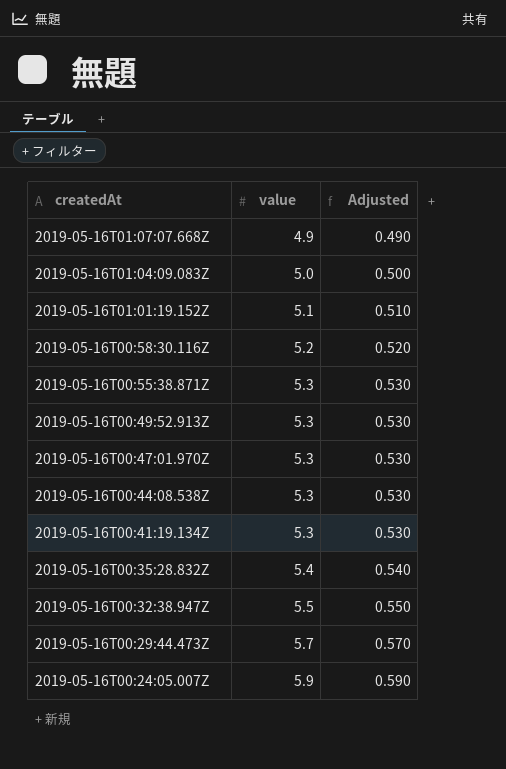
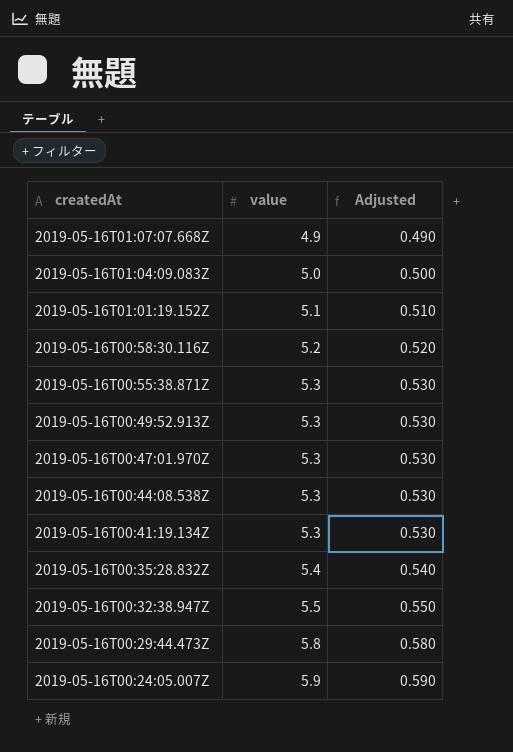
2019-05-16T00:29:44.473Z | value: 5.7 -> 5.8
2019-05-16T00:29:44.473Z | Adjusted: 0.570 -> 0.580

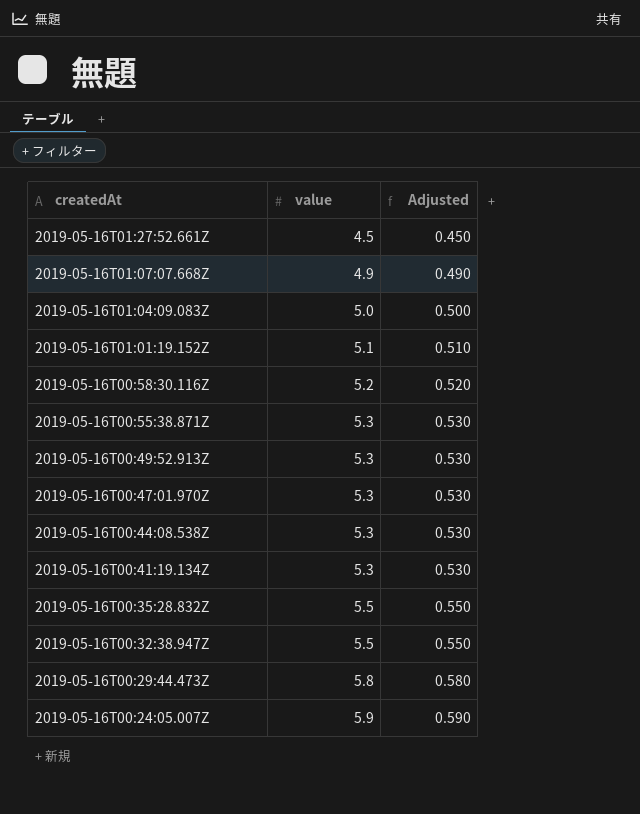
row 2019-05-16T01:27:52.661Z: none -> 4.5 | 0.450
2019-05-16T00:35:28.832Z | value: 5.4 -> 5.5
2019-05-16T00:35:28.832Z | Adjusted: 0.540 -> 0.550

